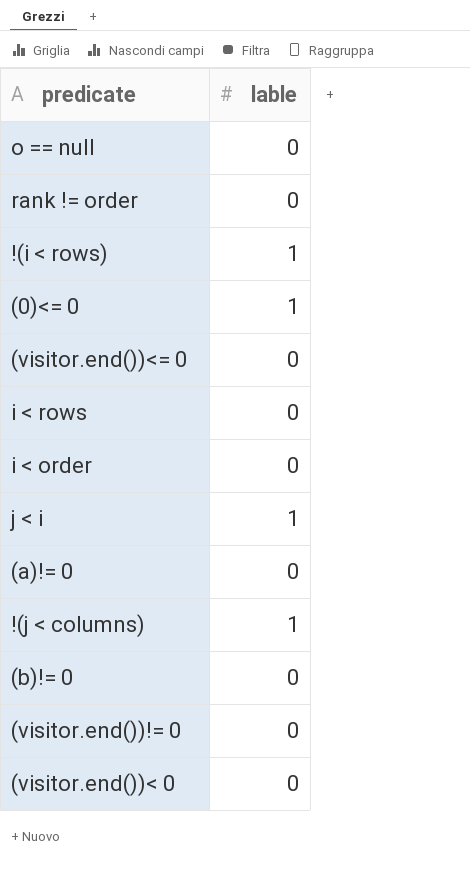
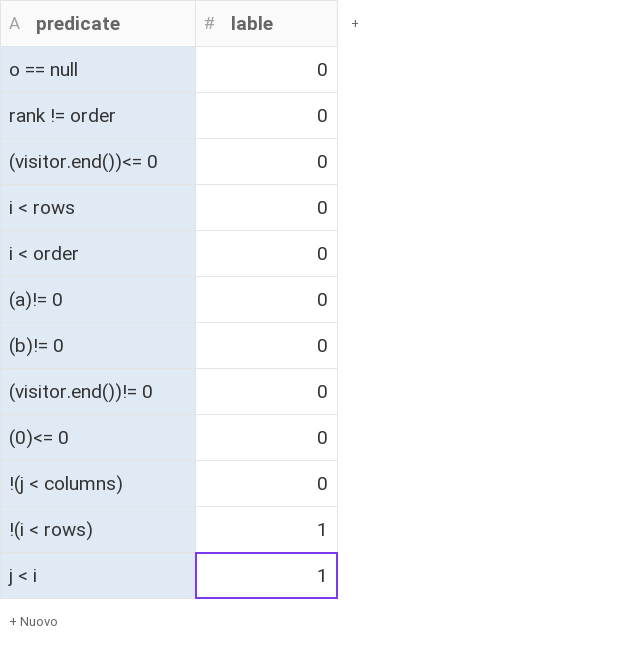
row order: none -> lable ascending
row (visitor.end())< 0: 0 -> none
(0)<= 0 | lable: 1 -> 0
!(j < columns) | lable: 1 -> 0

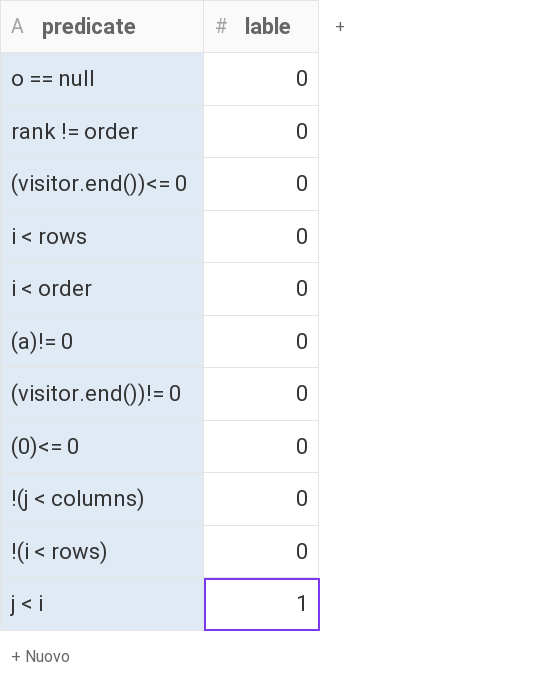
row (b)!= 0: 0 -> none
!(i < rows) | lable: 1 -> 0

